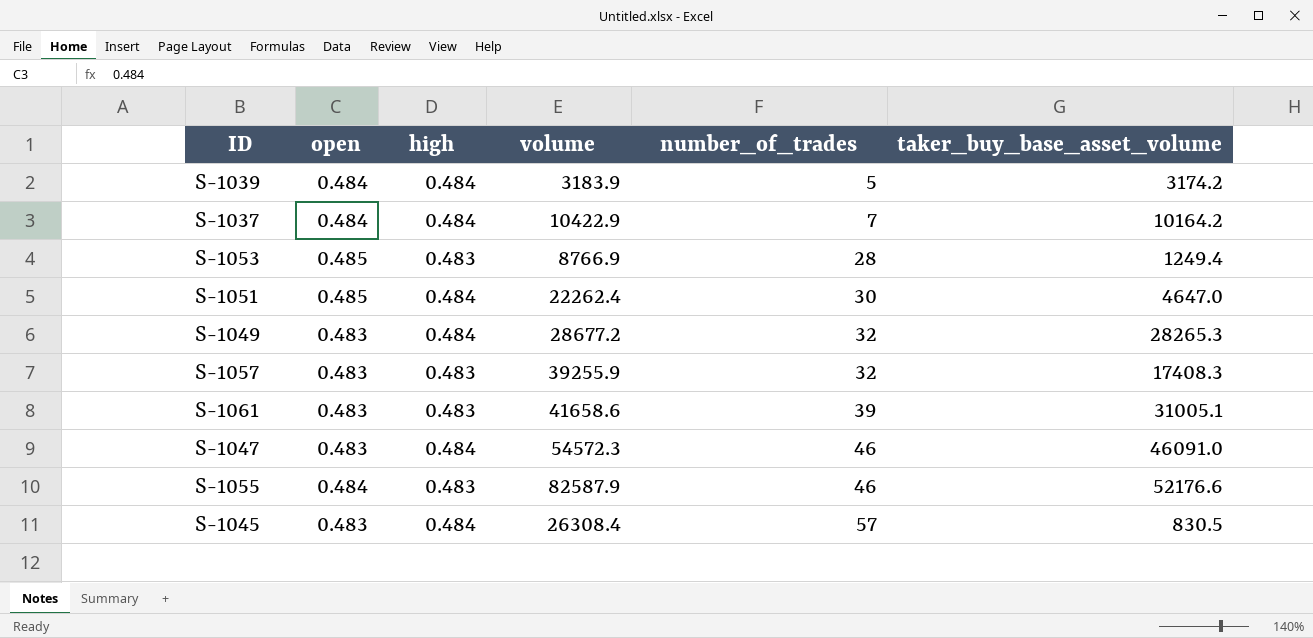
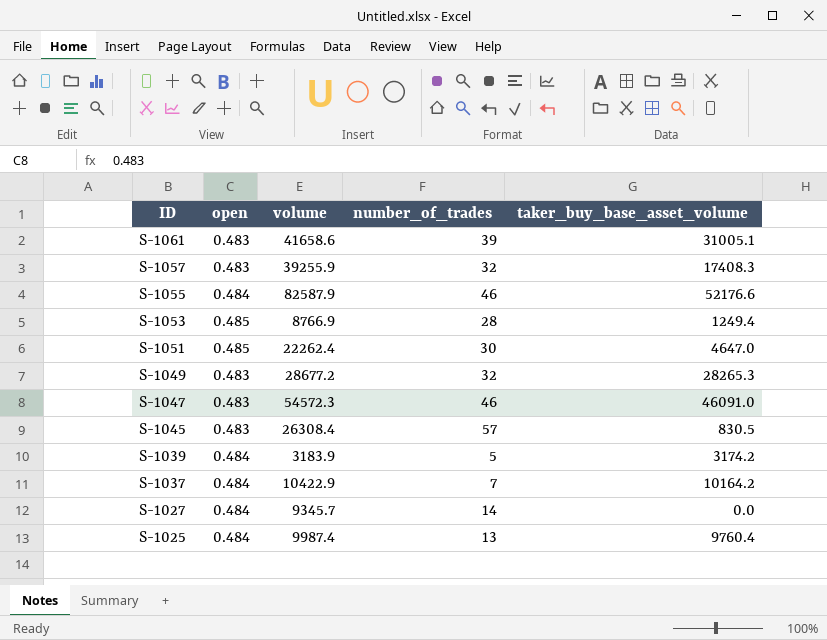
row order: number_of_trades ascending -> ID descending
column high | position: 3 -> none
row S-1027: none -> 0.484 | 9345.7 | 14 | 0.0
row S-1025: none -> 0.484 | 9987.4 | 13 | 9760.4

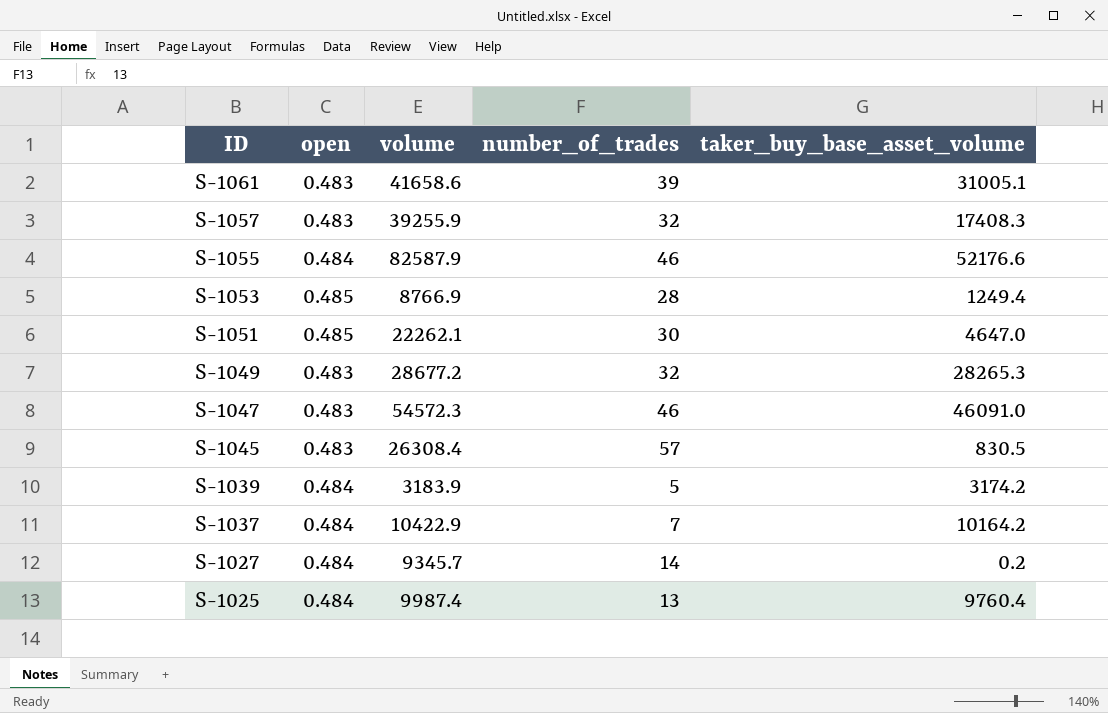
S-1051 | volume: 22262.4 -> 22262.1
S-1027 | taker_buy_base_asset_volume: 0.0 -> 0.2

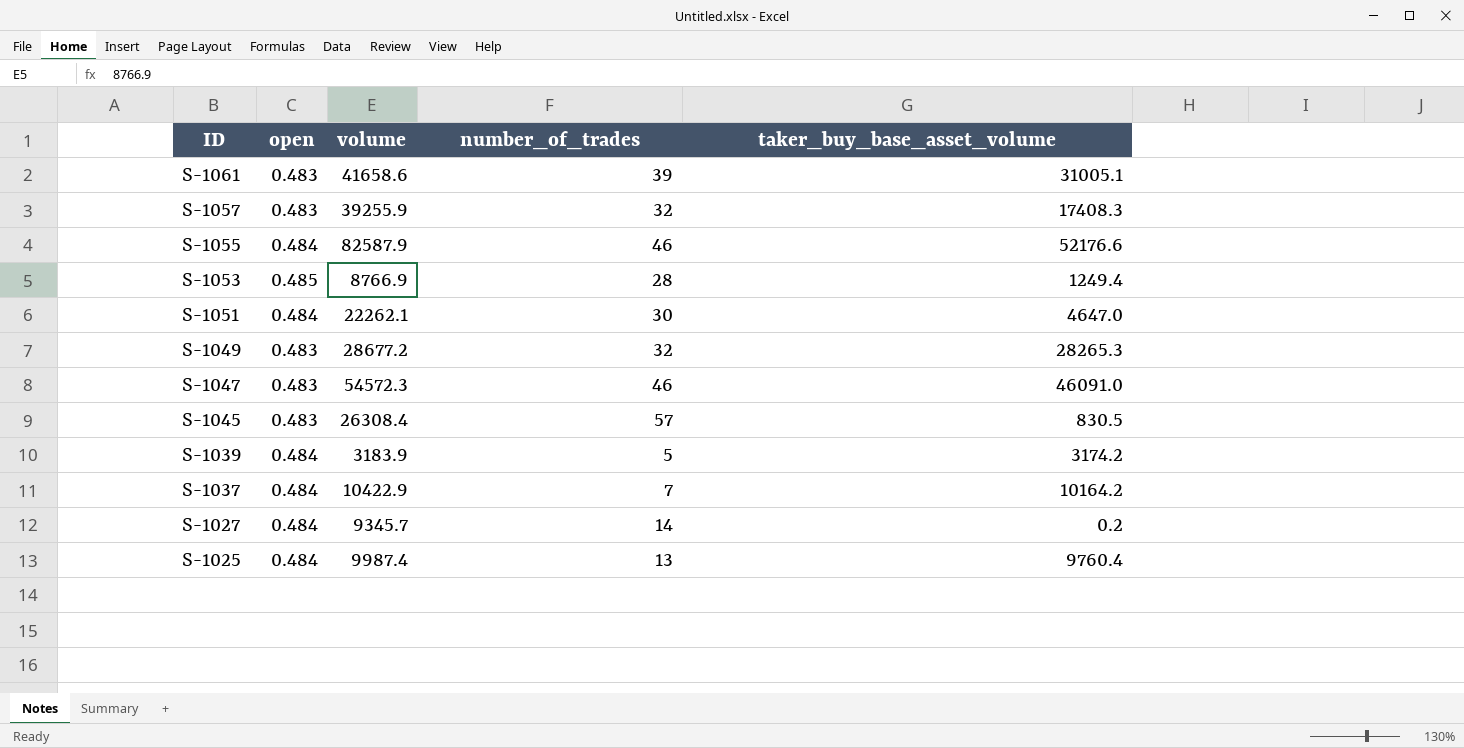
S-1051 | open: 0.485 -> 0.484

